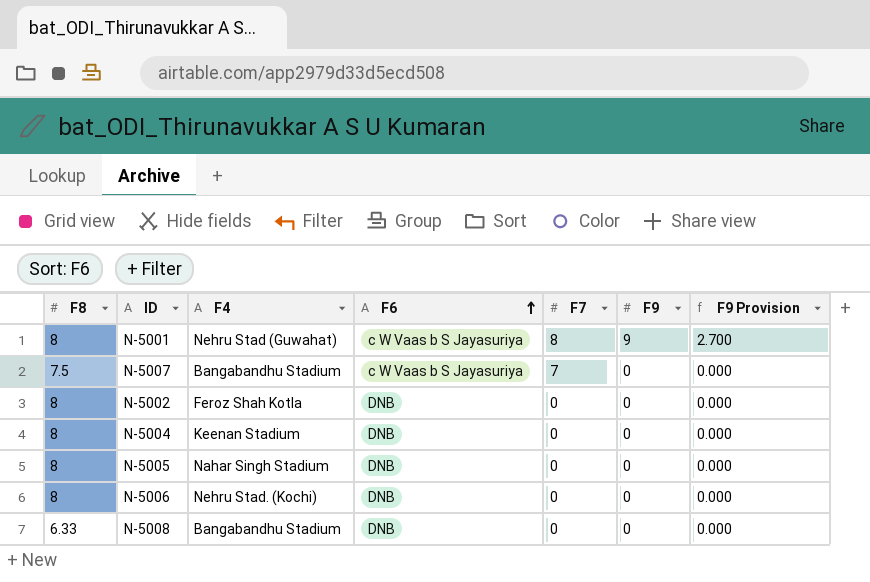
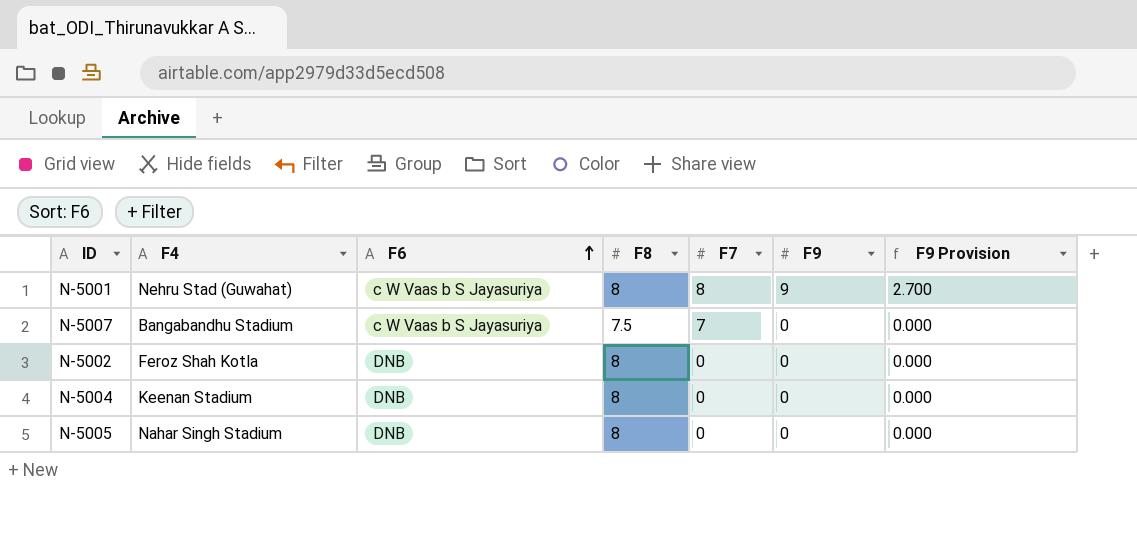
column F8 | position: 1 -> 4
row N-5006: 8 | Nehru Stad. (Kochi) | DNB | 0 | 0 | 0.000 -> none
row N-5008: 6.33 | Bangabandhu Stadium | DNB | 0 | 0 | 0.000 -> none

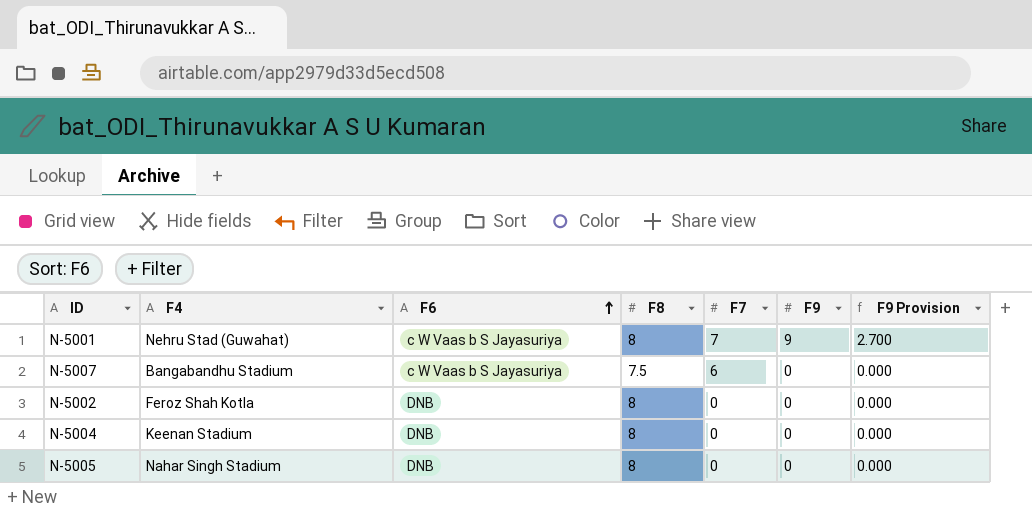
N-5001 | F7: 8 -> 7
N-5007 | F7: 7 -> 6

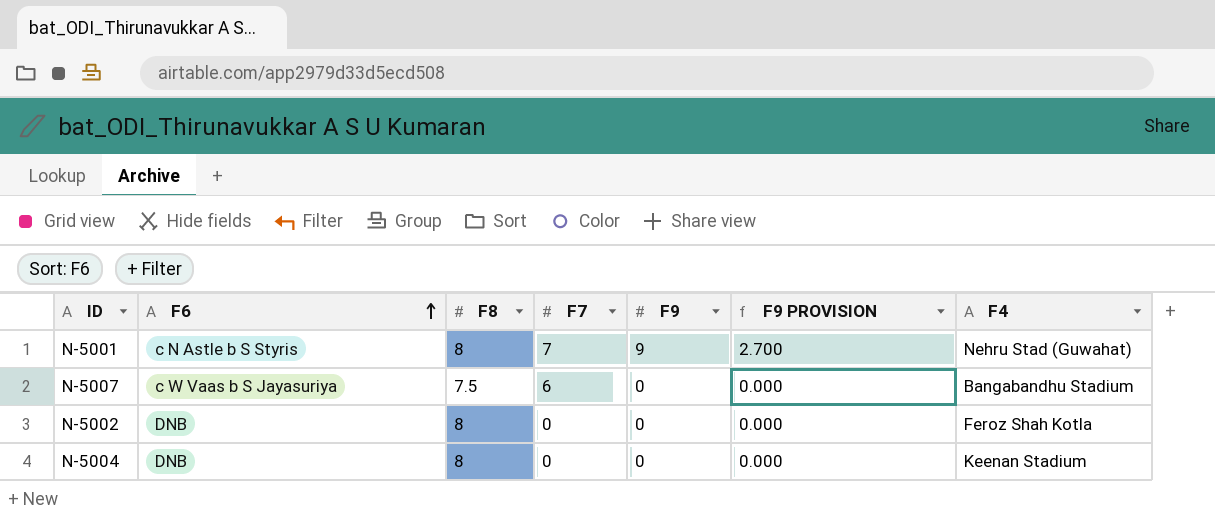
column name: F9 Provision -> F9 PROVISION
column F4 | position: 2 -> 7
row N-5005: Nahar Singh Stadium | DNB | 8 | 0 | 0 | 0.000 -> none
N-5001 | F6: c W Vaas b S Jayasuriya -> c N Astle b S Styris

